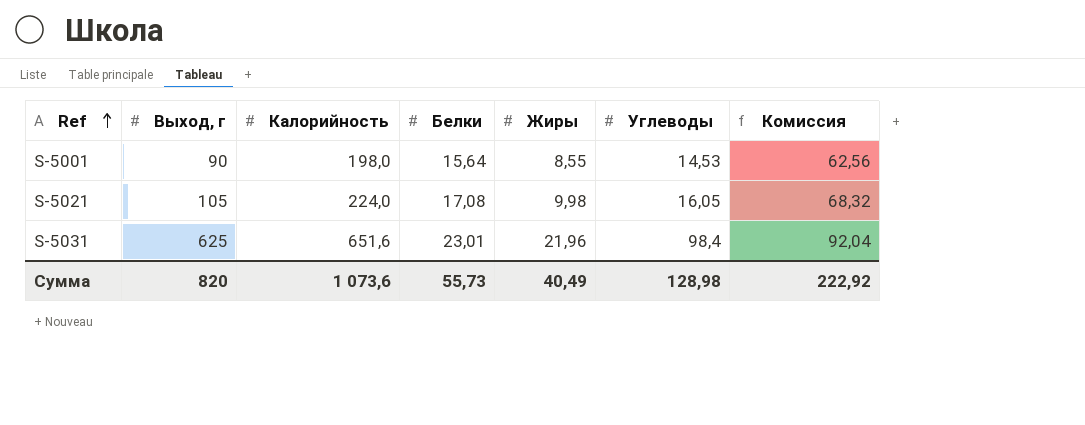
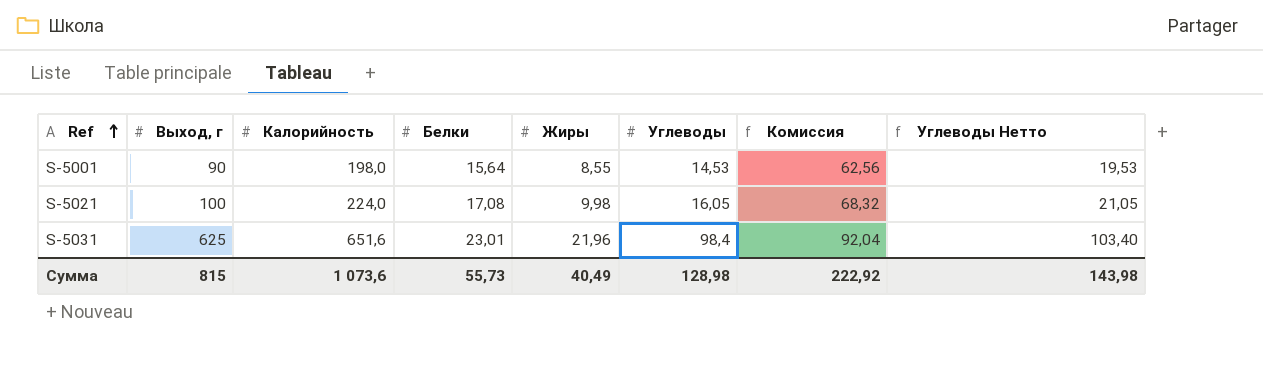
column Углеводы Нетто | formula: none -> [Углеводы] + 5
S-5021 | Выход, г: 105 -> 100
Сумма | Выход, г: 820 -> 815

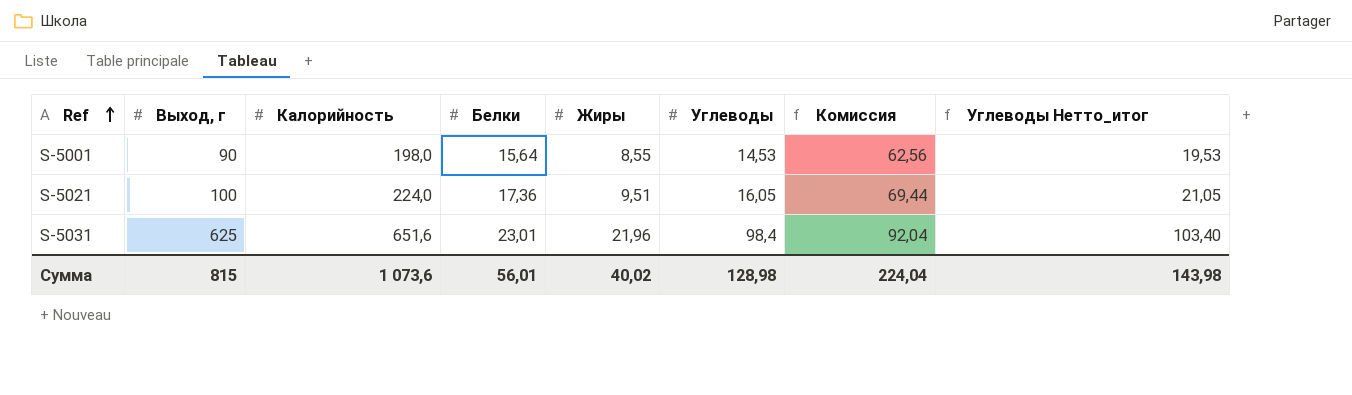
column name: Углеводы Нетто -> Углеводы Нетто_итог
S-5021 | Белки: 17,08 -> 17,36
S-5021 | Жиры: 9,98 -> 9,51
S-5021 | Комиссия: 68,32 -> 69,44
Сумма | Белки: 55,73 -> 56,01
Сумма | Жиры: 40,49 -> 40,02
Сумма | Комиссия: 222,92 -> 224,04

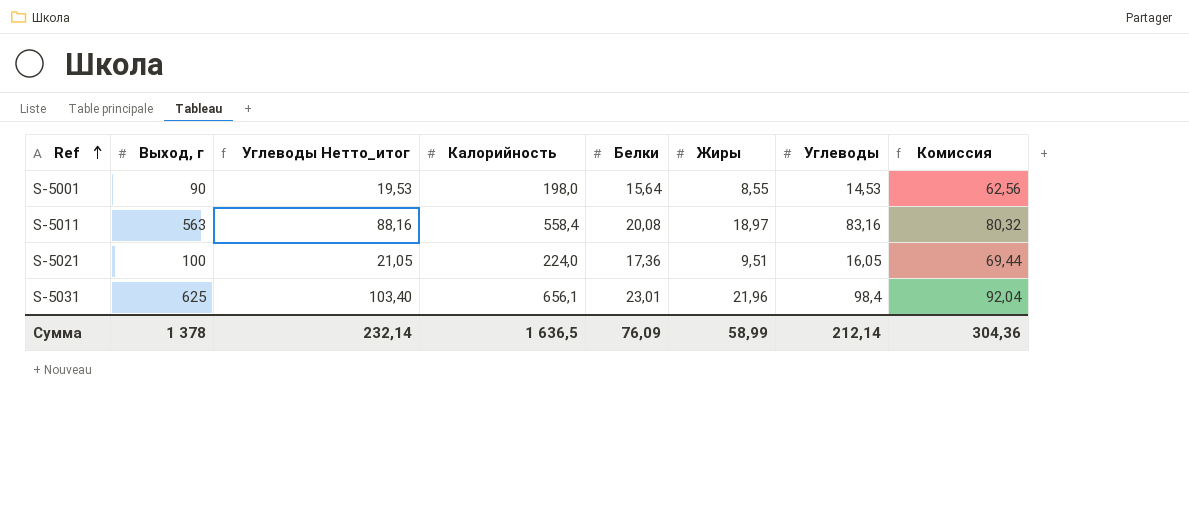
column Углеводы Нетто_итог | position: 8 -> 3
row S-5011: none -> 563 | 88,16 | 558,4 | 20,08 | 18,97 | 83,16 | 80,32
S-5031 | Калорийность: 651,6 -> 656,1
Сумма | Выход, г: 815 -> 1 378
Сумма | Углеводы Нетто_итог: 143,98 -> 232,14
Сумма | Калорийность: 1 073,6 -> 1 636,5
Сумма | Белки: 56,01 -> 76,09
Сумма | Жиры: 40,02 -> 58,99
Сумма | Углеводы: 128,98 -> 212,14
Сумма | Комиссия: 224,04 -> 304,36

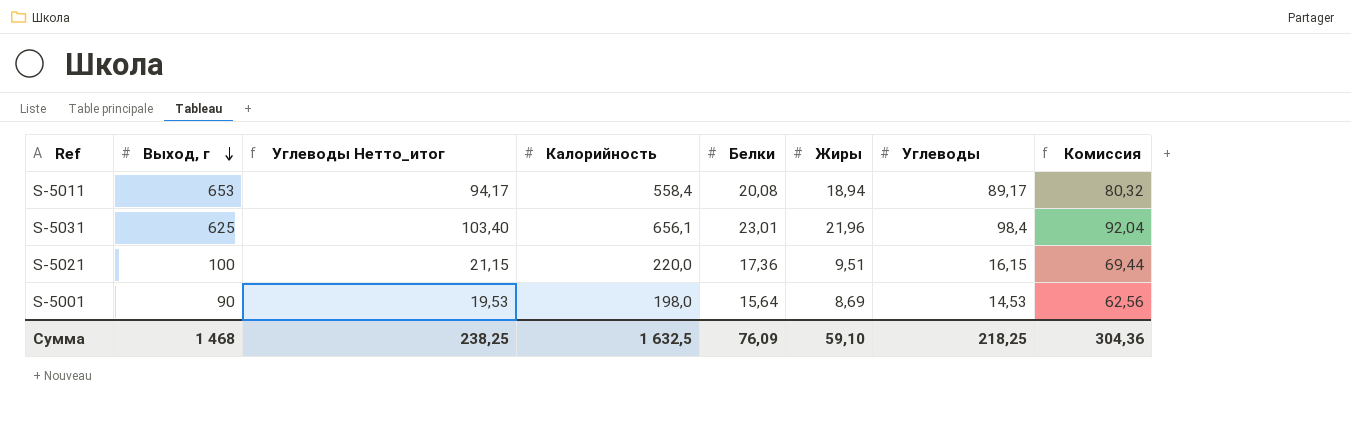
row order: Ref ascending -> Выход, г descending
S-5011 | Выход, г: 563 -> 653
S-5011 | Углеводы Нетто_итог: 88,16 -> 94,17
S-5011 | Жиры: 18,97 -> 18,94
S-5011 | Углеводы: 83,16 -> 89,17
S-5021 | Углеводы Нетто_итог: 21,05 -> 21,15
S-5021 | Калорийность: 224,0 -> 220,0
S-5021 | Углеводы: 16,05 -> 16,15
S-5001 | Жиры: 8,55 -> 8,69
Сумма | Выход, г: 1 378 -> 1 468
Сумма | Углеводы Нетто_итог: 232,14 -> 238,25
Сумма | Калорийность: 1 636,5 -> 1 632,5
Сумма | Жиры: 58,99 -> 59,10
Сумма | Углеводы: 212,14 -> 218,25

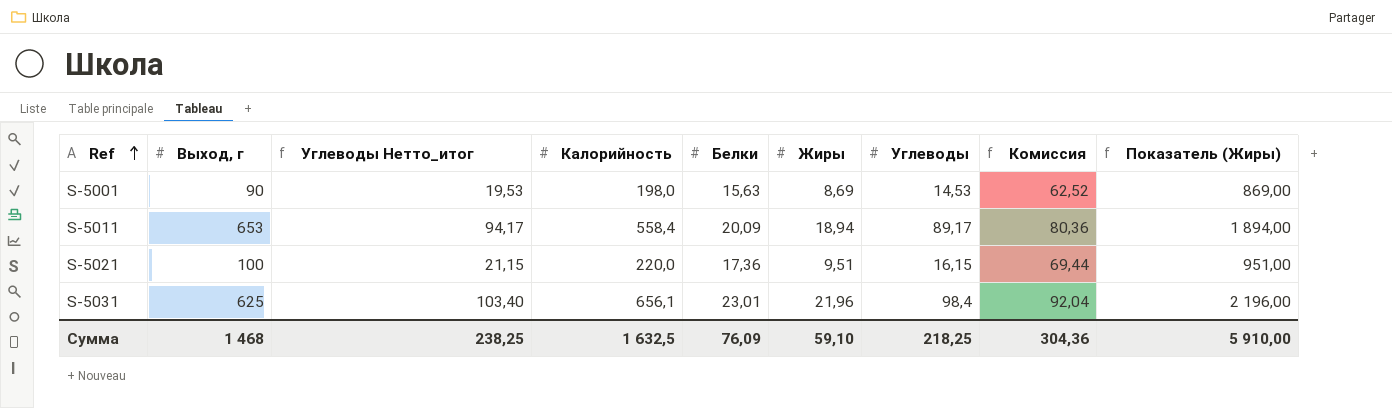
row order: Выход, г descending -> Ref ascending
column Показатель (Жиры) | formula: none -> [Жиры] * 100
S-5001 | Белки: 15,64 -> 15,63
S-5001 | Комиссия: 62,56 -> 62,52
S-5011 | Белки: 20,08 -> 20,09
S-5011 | Комиссия: 80,32 -> 80,36

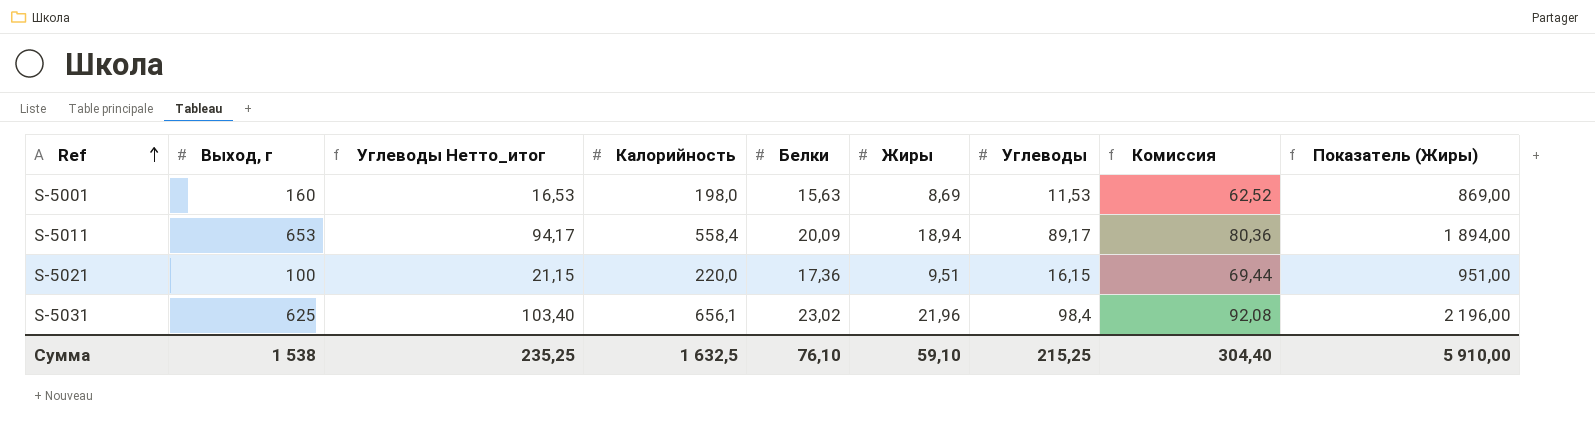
S-5001 | Выход, г: 90 -> 160
S-5001 | Углеводы Нетто_итог: 19,53 -> 16,53
S-5001 | Углеводы: 14,53 -> 11,53
S-5031 | Белки: 23,01 -> 23,02
S-5031 | Комиссия: 92,04 -> 92,08
Сумма | Выход, г: 1 468 -> 1 538
Сумма | Углеводы Нетто_итог: 238,25 -> 235,25
Сумма | Белки: 76,09 -> 76,10
Сумма | Углеводы: 218,25 -> 215,25
Сумма | Комиссия: 304,36 -> 304,40

